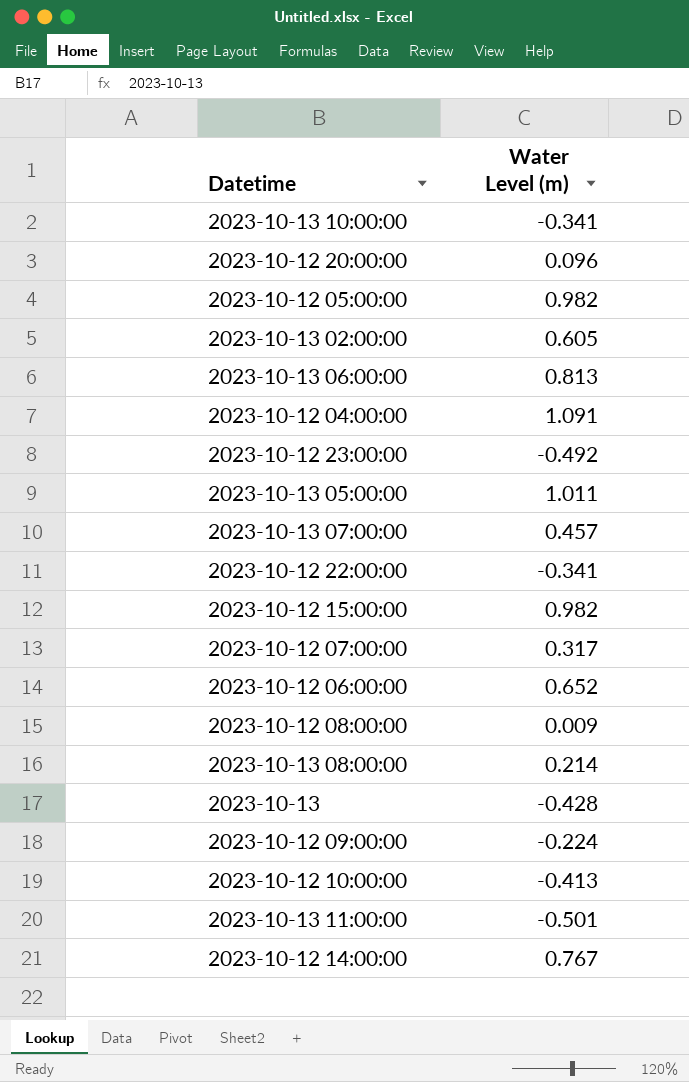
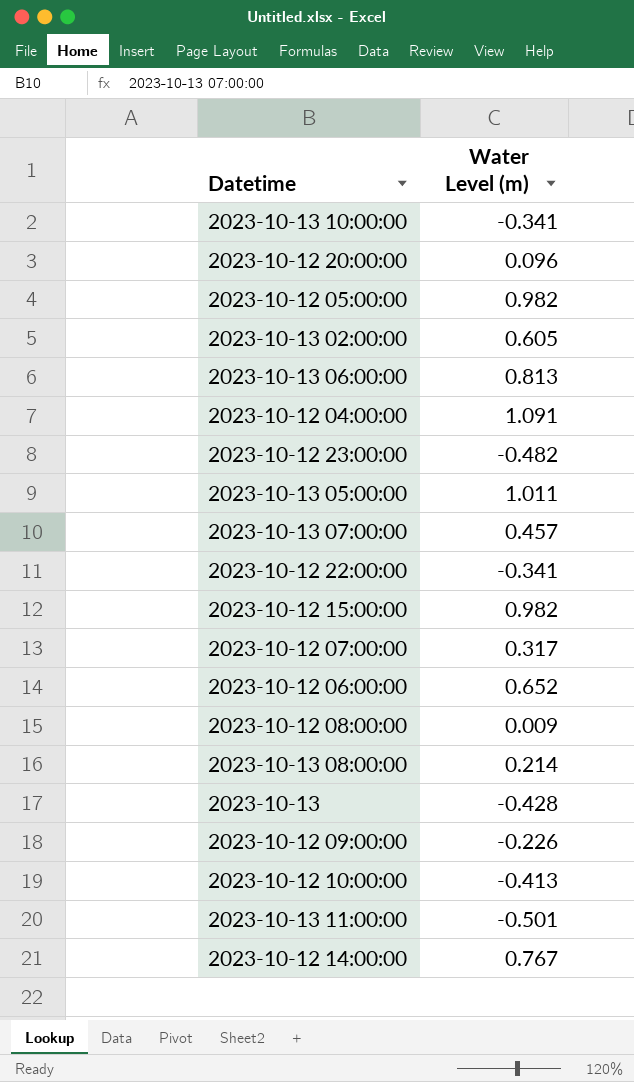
2023-10-12 23:00:00 | Water Level (m): -0.492 -> -0.482
2023-10-12 09:00:00 | Water Level (m): -0.224 -> -0.226

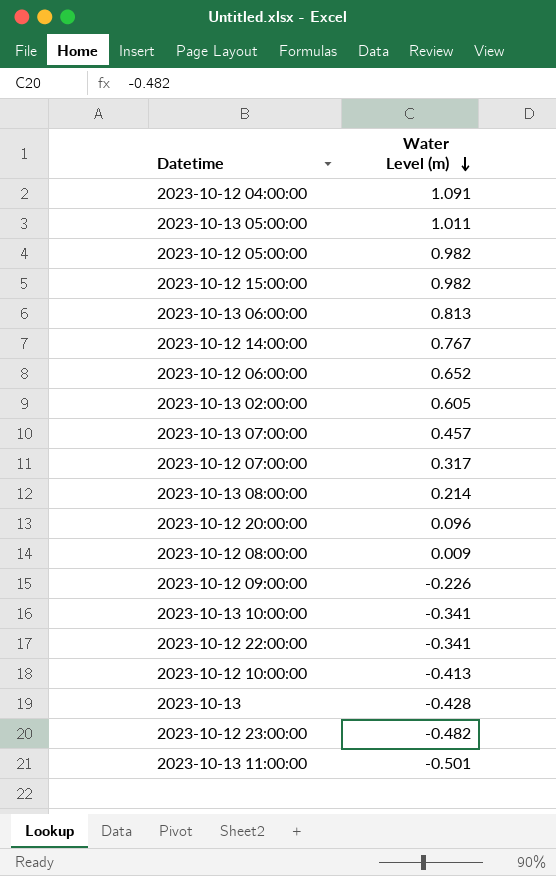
row order: none -> Water Level (m) descending

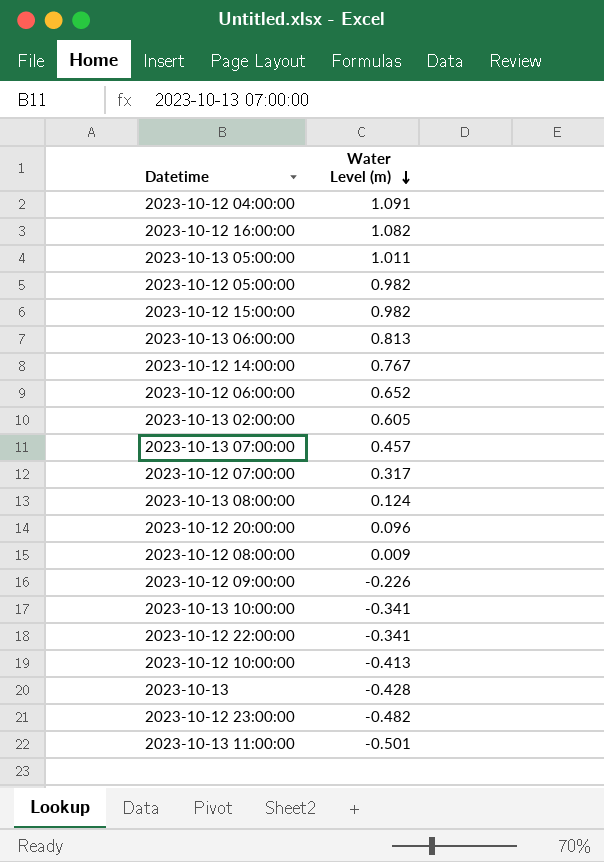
row 2023-10-12 16:00:00: none -> 1.082
2023-10-13 08:00:00 | Water Level (m): 0.214 -> 0.124

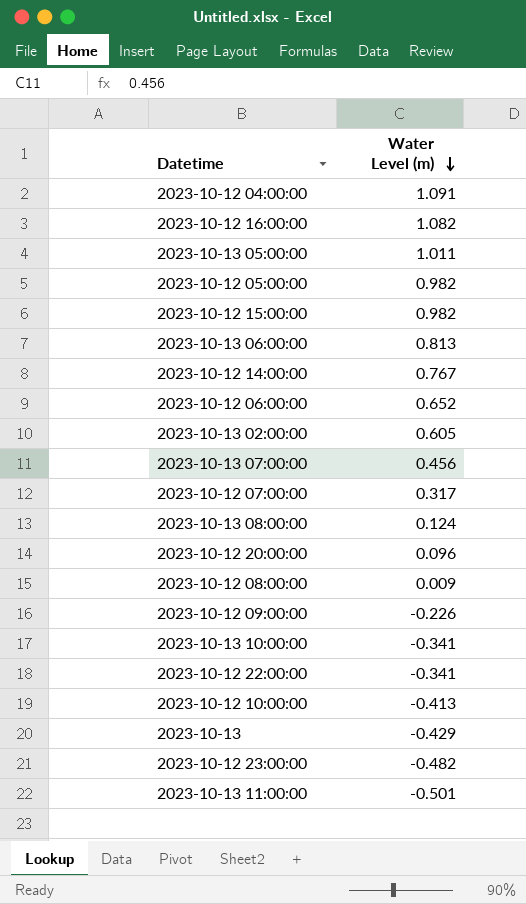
2023-10-13 07:00:00 | Water Level (m): 0.457 -> 0.456
2023-10-13 | Water Level (m): -0.428 -> -0.429

